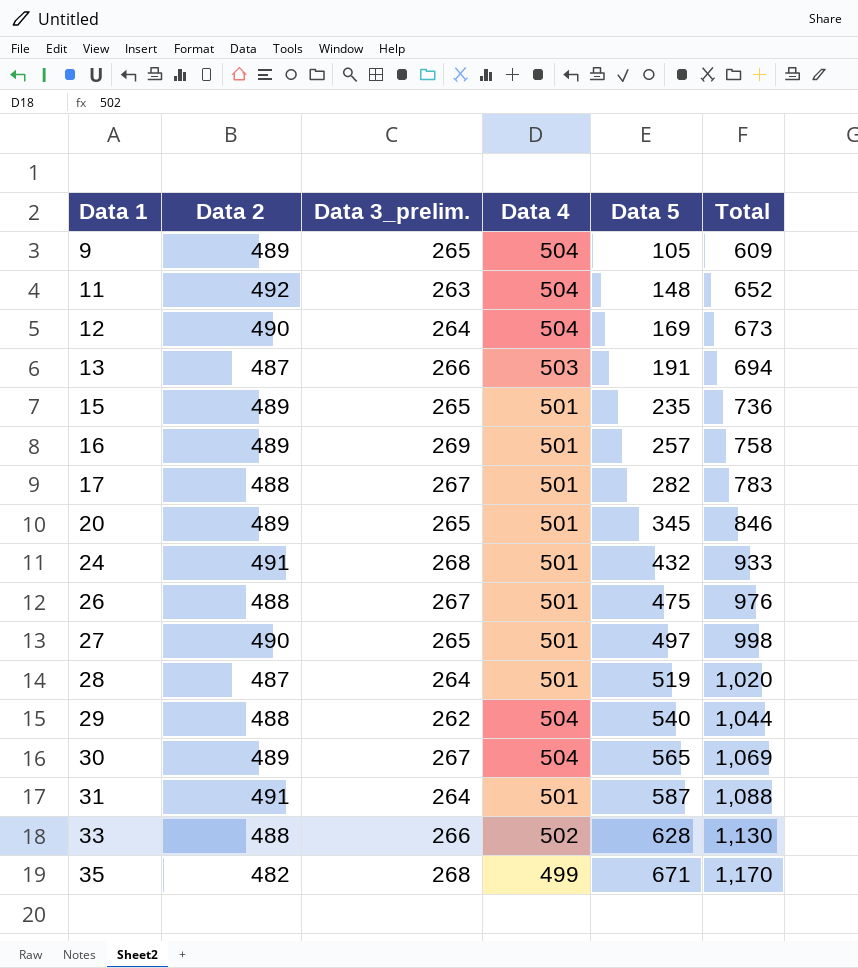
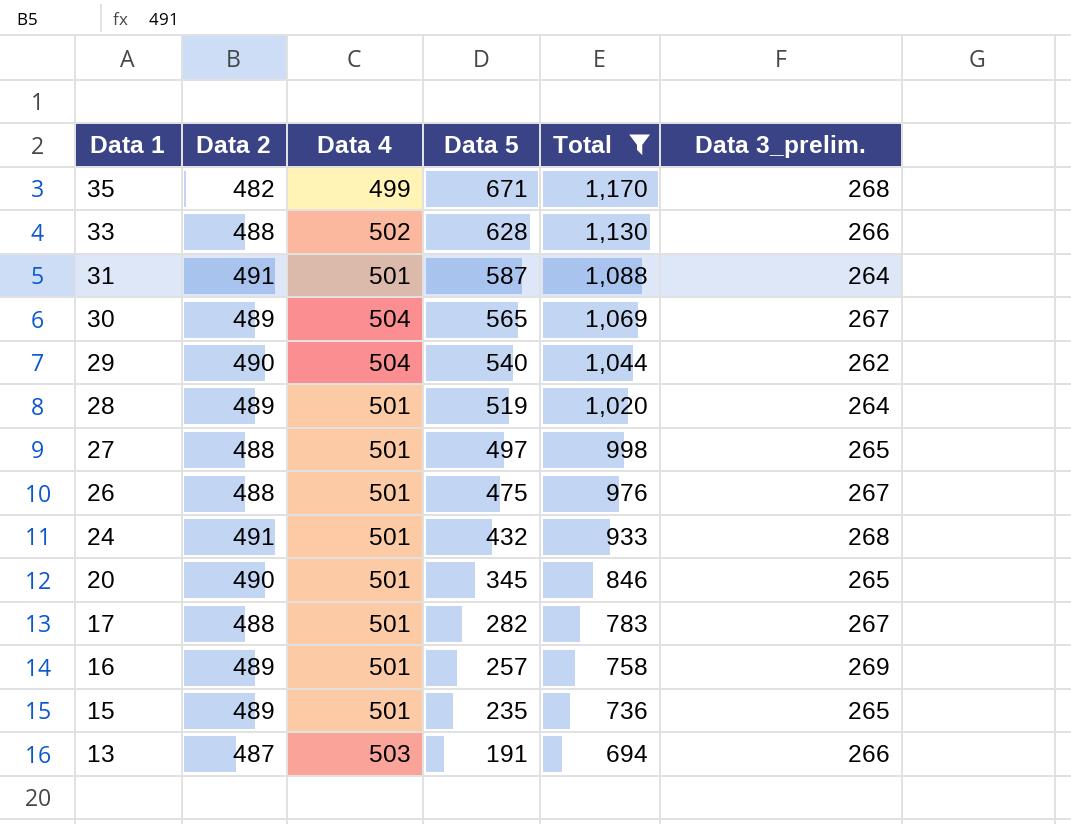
filter: none -> Total >= 694
row order: Data 1 ascending -> Data 1 descending
column Data 3_prelim. | position: 3 -> 6
29 | Data 2: 488 -> 490
28 | Data 2: 487 -> 489
27 | Data 2: 490 -> 488
20 | Data 2: 489 -> 490

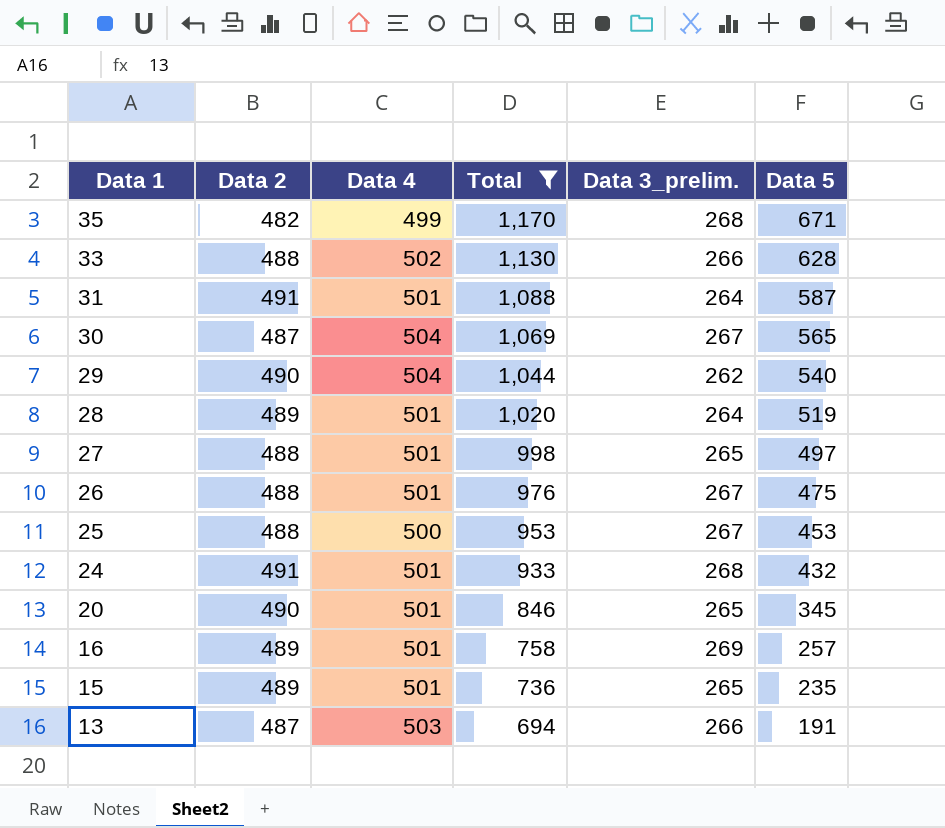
column Data 5 | position: 4 -> 6
row 17: 488 | 501 | 282 | 783 | 267 -> none
30 | Data 2: 489 -> 487
row 25: none -> 488 | 500 | 953 | 267 | 453

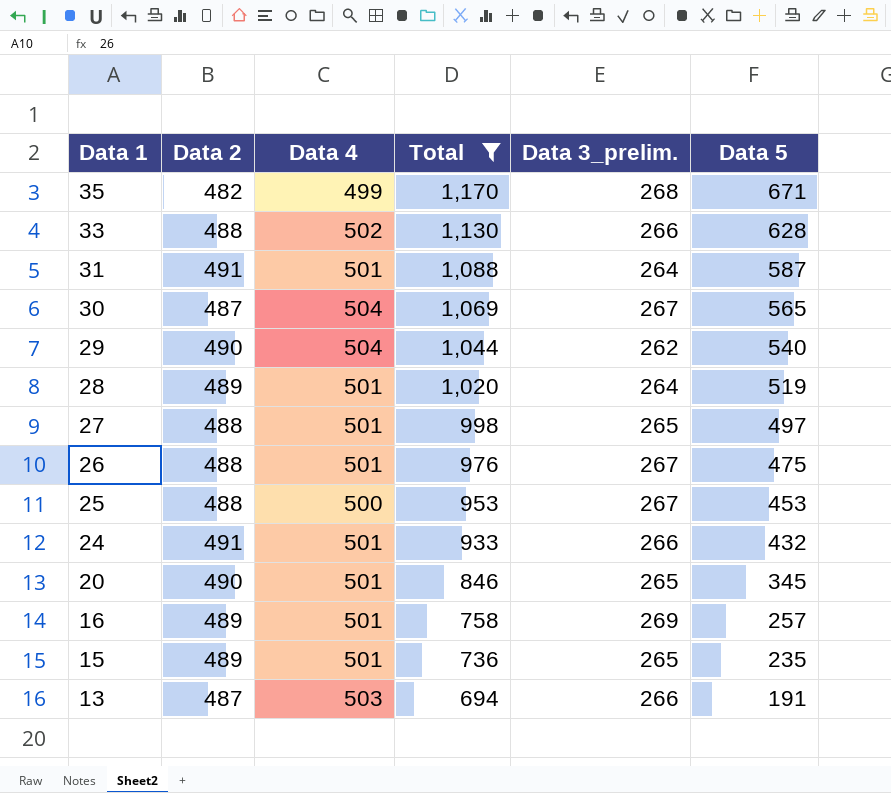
24 | Data 3_prelim.: 268 -> 266

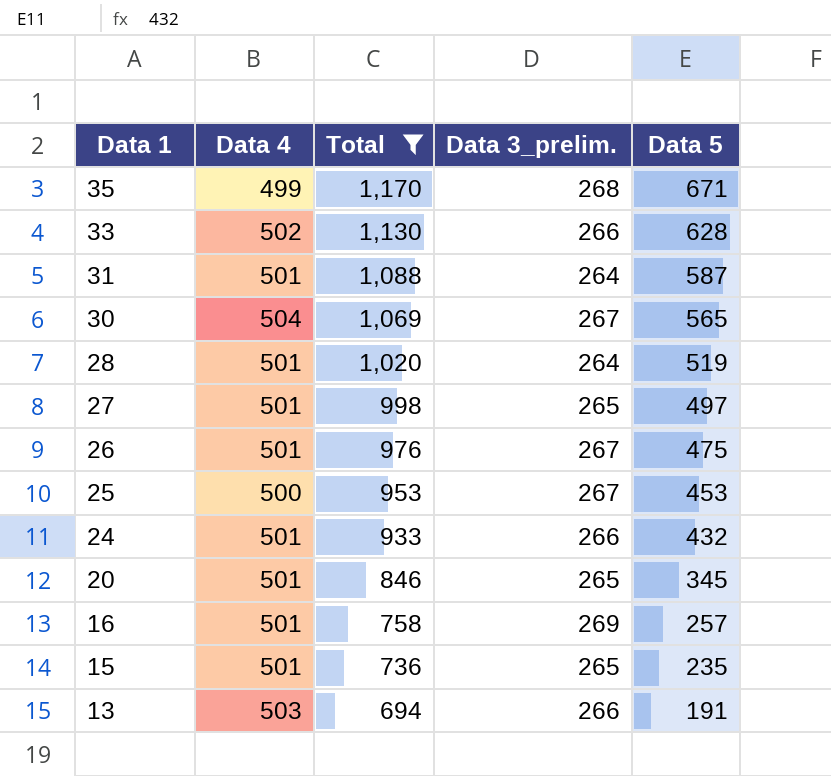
column Data 2 | position: 2 -> none
row 29: 490 | 504 | 1,044 | 262 | 540 -> none

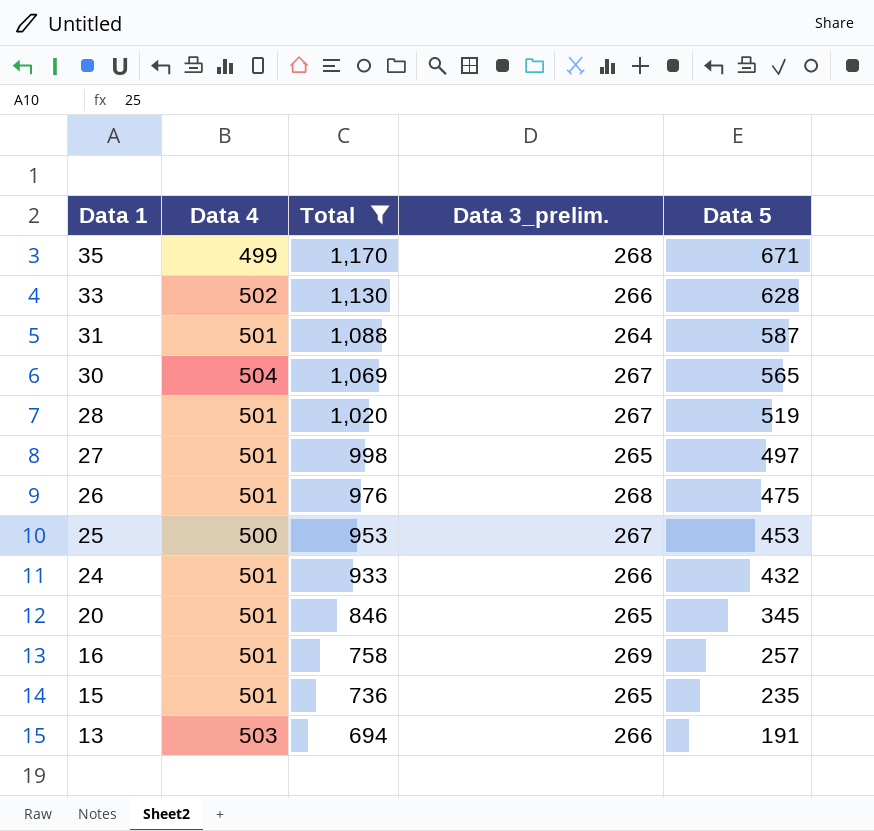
28 | Data 3_prelim.: 264 -> 267
26 | Data 3_prelim.: 267 -> 268

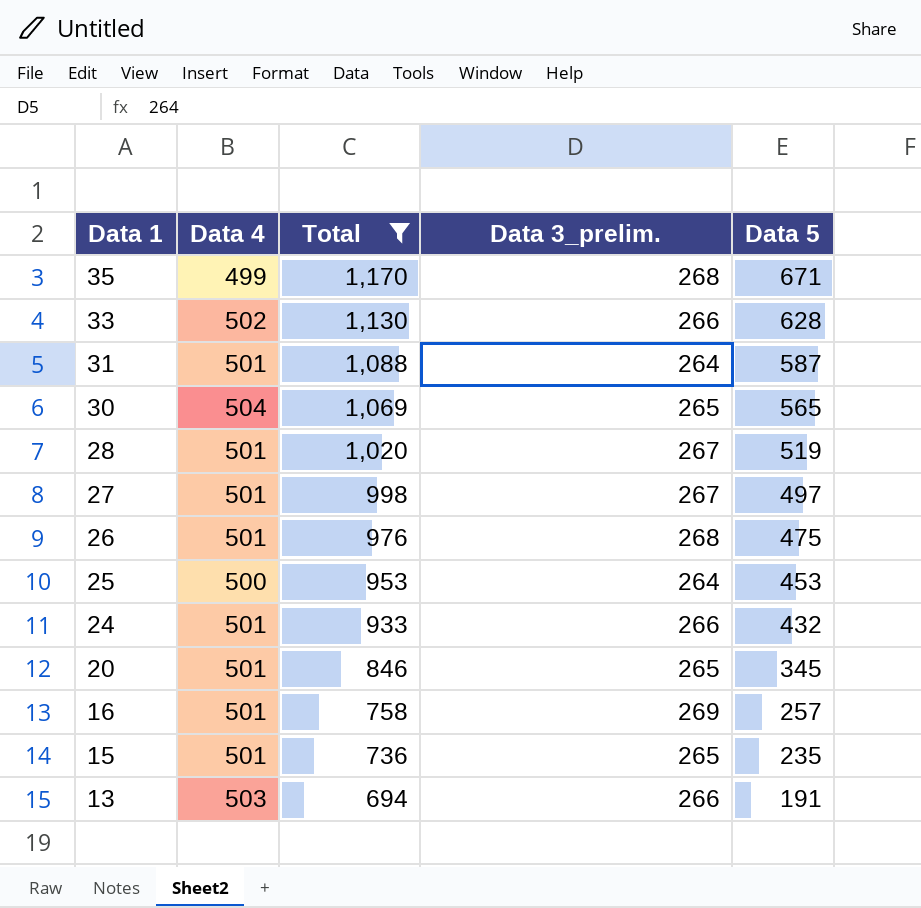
30 | Data 3_prelim.: 267 -> 265
27 | Data 3_prelim.: 265 -> 267
25 | Data 3_prelim.: 267 -> 264

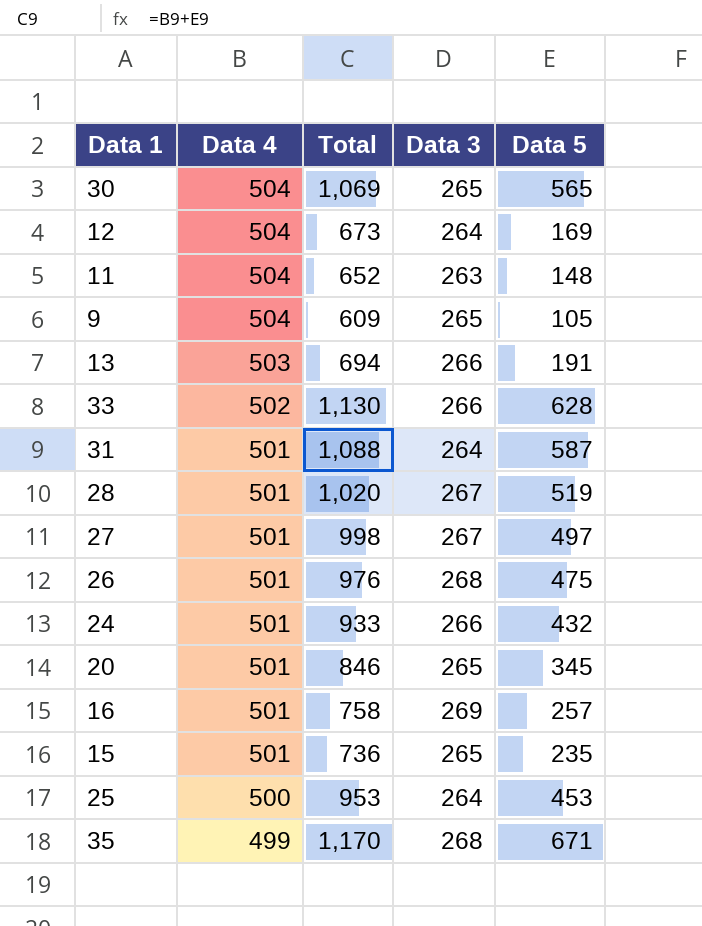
filter: Total >= 694 -> none
row order: Data 1 descending -> Data 4 descending
column name: Data 3_prelim. -> Data 3

